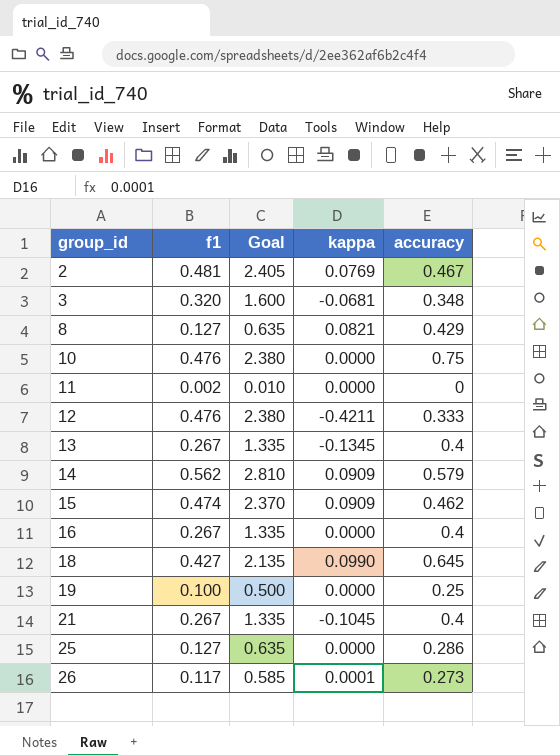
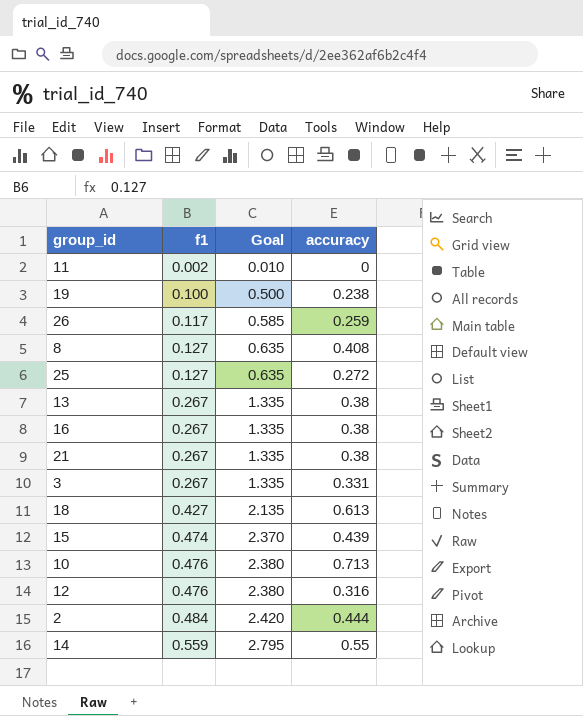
row order: group_id ascending -> f1 ascending
column kappa | position: 4 -> none
19 | accuracy: 0.25 -> 0.238
26 | accuracy: 0.273 -> 0.259
8 | accuracy: 0.429 -> 0.408
25 | accuracy: 0.286 -> 0.272
13 | accuracy: 0.4 -> 0.38
16 | accuracy: 0.4 -> 0.38
21 | accuracy: 0.4 -> 0.38
3 | f1: 0.320 -> 0.267
3 | Goal: 1.600 -> 1.335
3 | accuracy: 0.348 -> 0.331
18 | accuracy: 0.645 -> 0.613
15 | accuracy: 0.462 -> 0.439
10 | accuracy: 0.75 -> 0.713
12 | accuracy: 0.333 -> 0.316
2 | f1: 0.481 -> 0.484
2 | Goal: 2.405 -> 2.420
2 | accuracy: 0.467 -> 0.444
14 | f1: 0.562 -> 0.559
14 | Goal: 2.810 -> 2.795
14 | accuracy: 0.579 -> 0.55

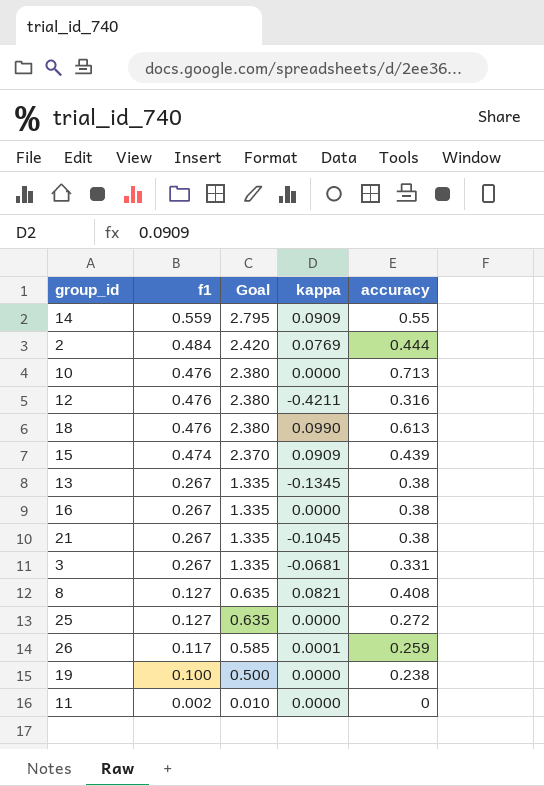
row order: f1 ascending -> f1 descending
column kappa | position: none -> 4
18 | f1: 0.427 -> 0.476
18 | Goal: 2.135 -> 2.380

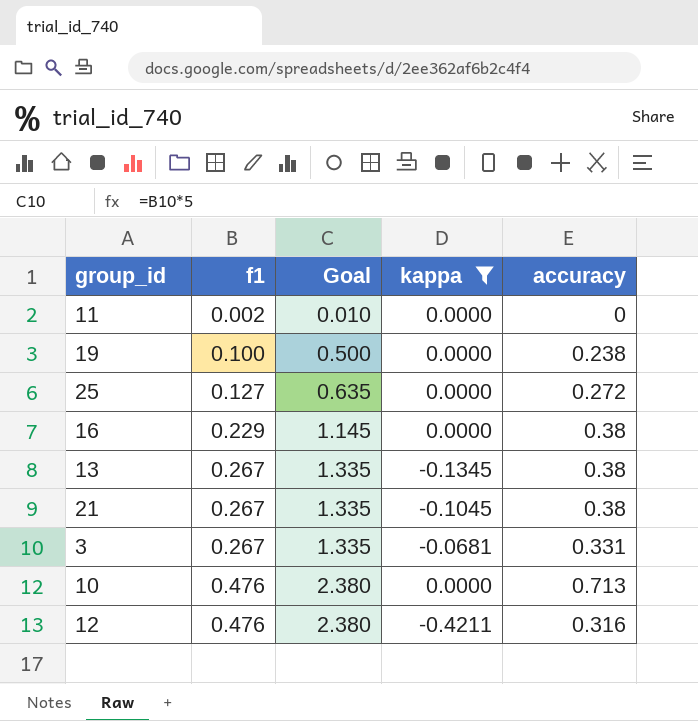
filter: none -> kappa <= 0.0000
row order: f1 descending -> f1 ascending
16 | f1: 0.267 -> 0.229
16 | Goal: 1.335 -> 1.145

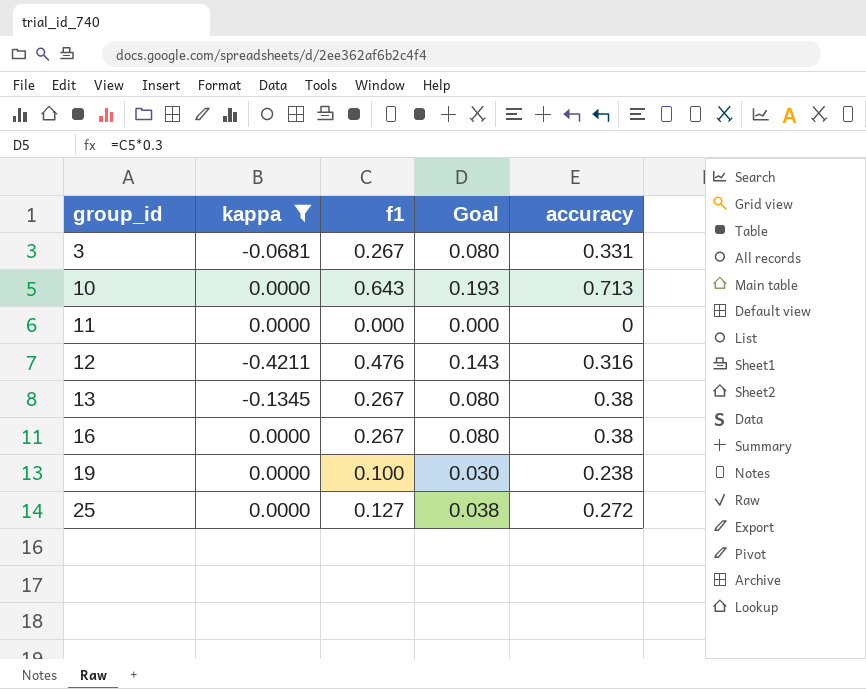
row order: f1 ascending -> group_id ascending
column kappa | position: 4 -> 2
column Goal | formula: [f1] * 5 -> [f1] * 0.3
row 21: 0.267 | 1.335 | -0.1045 | 0.38 -> none
10 | f1: 0.476 -> 0.643
11 | f1: 0.002 -> 0.000
16 | f1: 0.229 -> 0.267

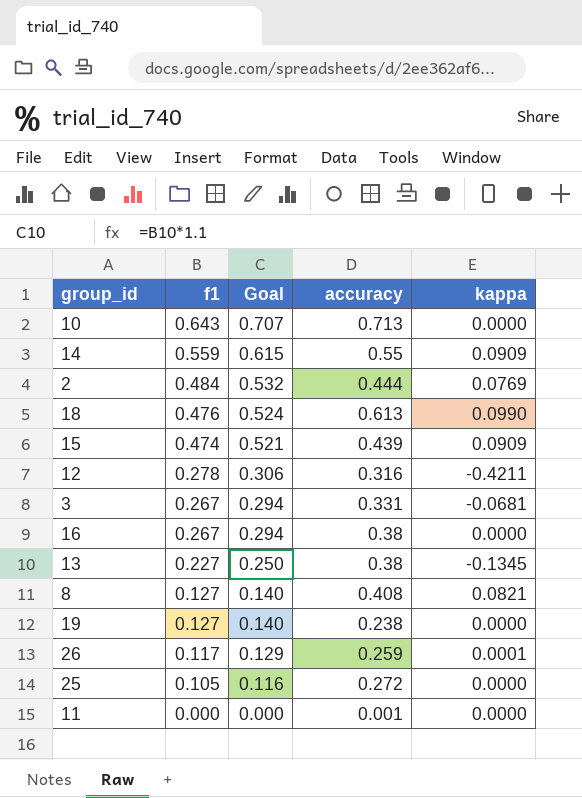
filter: kappa <= 0.0000 -> none
row order: group_id ascending -> f1 descending
column Goal | formula: [f1] * 0.3 -> [f1] * 1.1
column kappa | position: 2 -> 5
12 | f1: 0.476 -> 0.278
13 | f1: 0.267 -> 0.227
19 | f1: 0.100 -> 0.127
25 | f1: 0.127 -> 0.105
11 | accuracy: 0 -> 0.001

